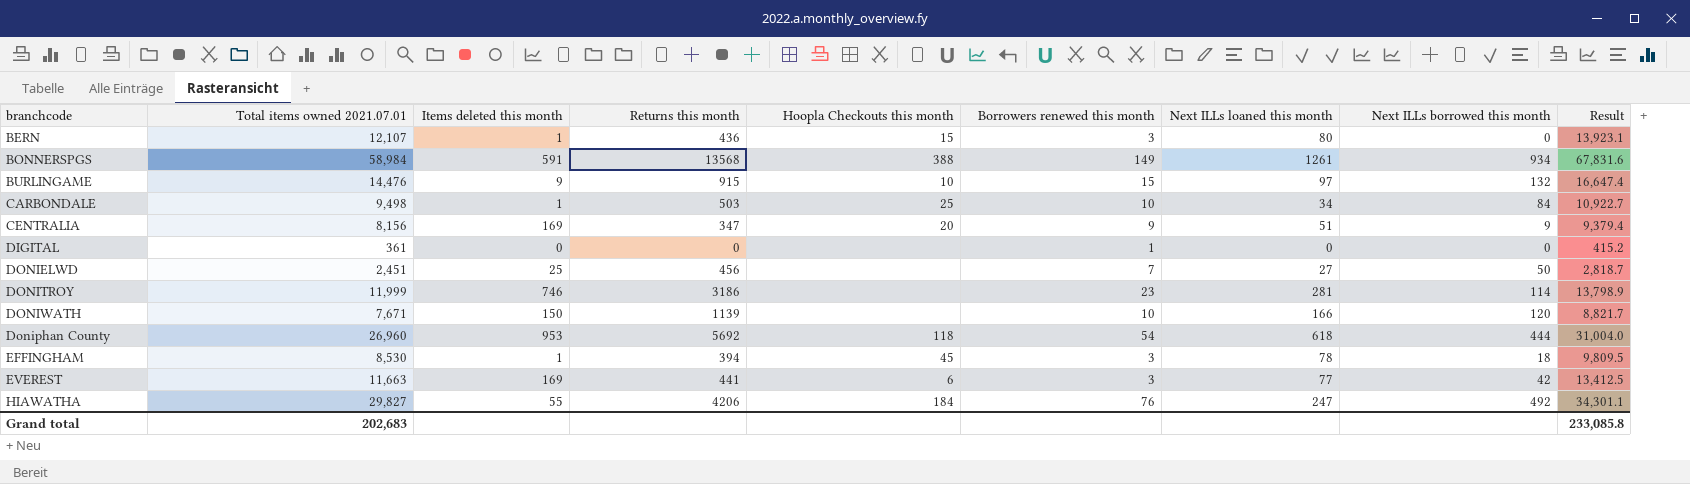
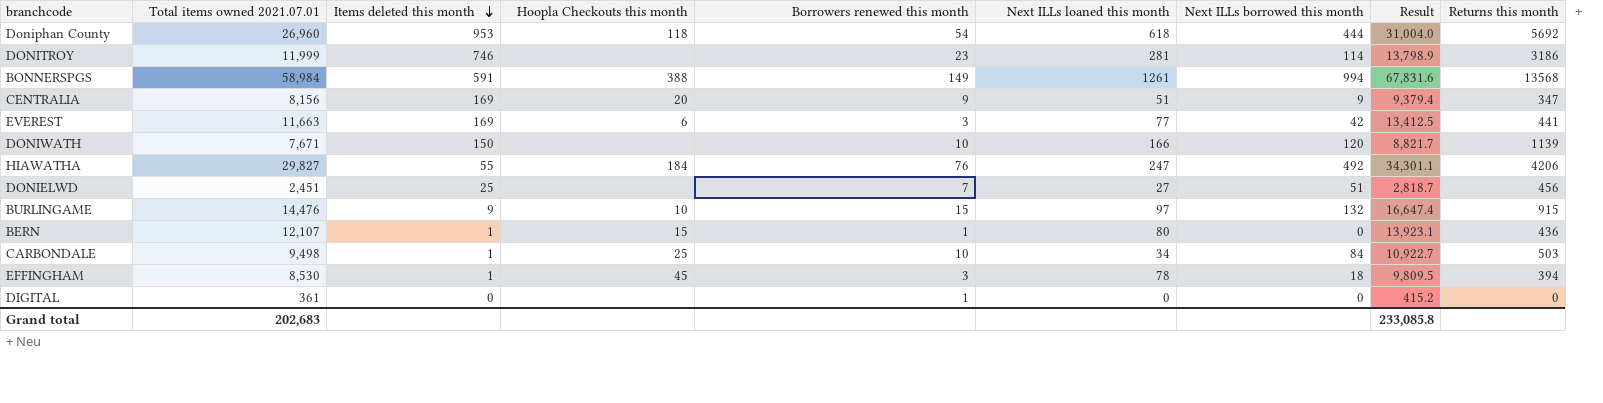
row order: none -> Items deleted this month descending
column Returns this month | position: 4 -> 9
BONNERSPGS | Next ILLs borrowed this month: 934 -> 994
DONIELWD | Next ILLs borrowed this month: 50 -> 51
BERN | Borrowers renewed this month: 3 -> 1

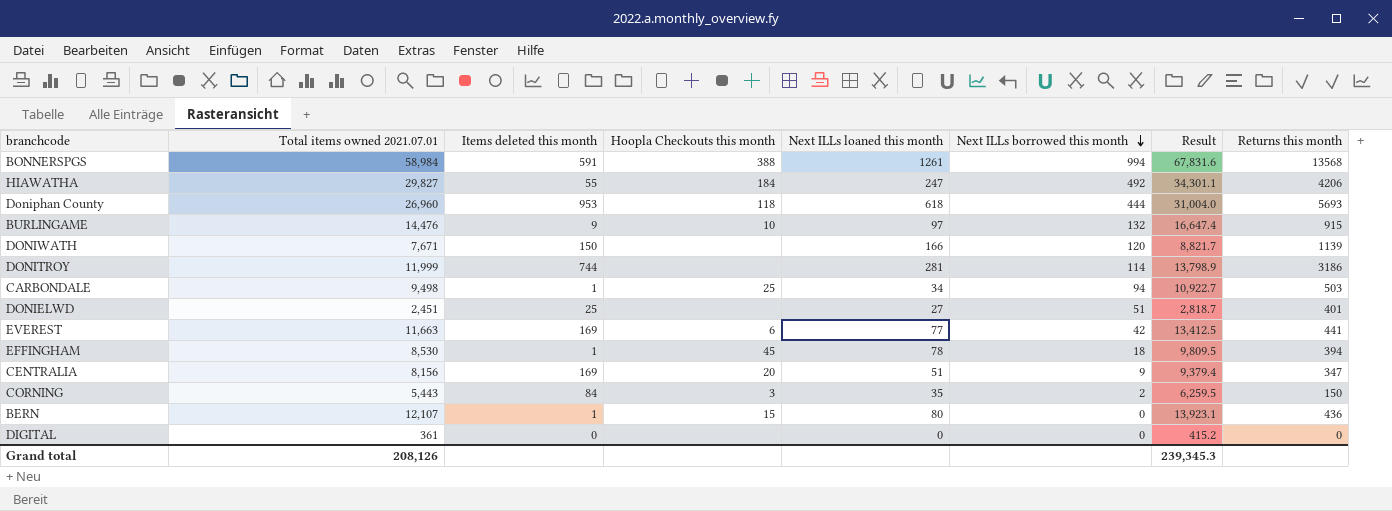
row order: Items deleted this month descending -> Next ILLs borrowed this month descending
column Borrowers renewed this month | position: 5 -> none
Doniphan County | Returns this month: 5692 -> 5693
DONITROY | Items deleted this month: 746 -> 744
CARBONDALE | Next ILLs borrowed this month: 84 -> 94
DONIELWD | Returns this month: 456 -> 401
row CORNING: none -> 5,443 | 84 | 3 | 35 | 2 | 6,259.5 | 150
Grand total | Total items owned 2021.07.01: 202,683 -> 208,126
Grand total | Result: 233,085.8 -> 239,345.3

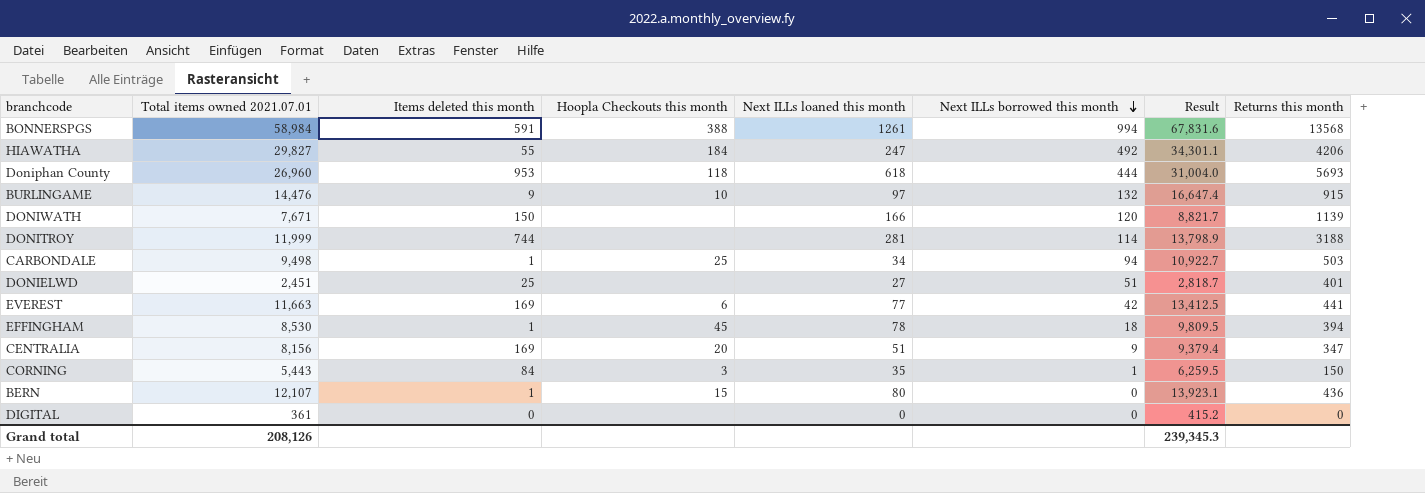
DONITROY | Returns this month: 3186 -> 3188
CORNING | Next ILLs borrowed this month: 2 -> 1

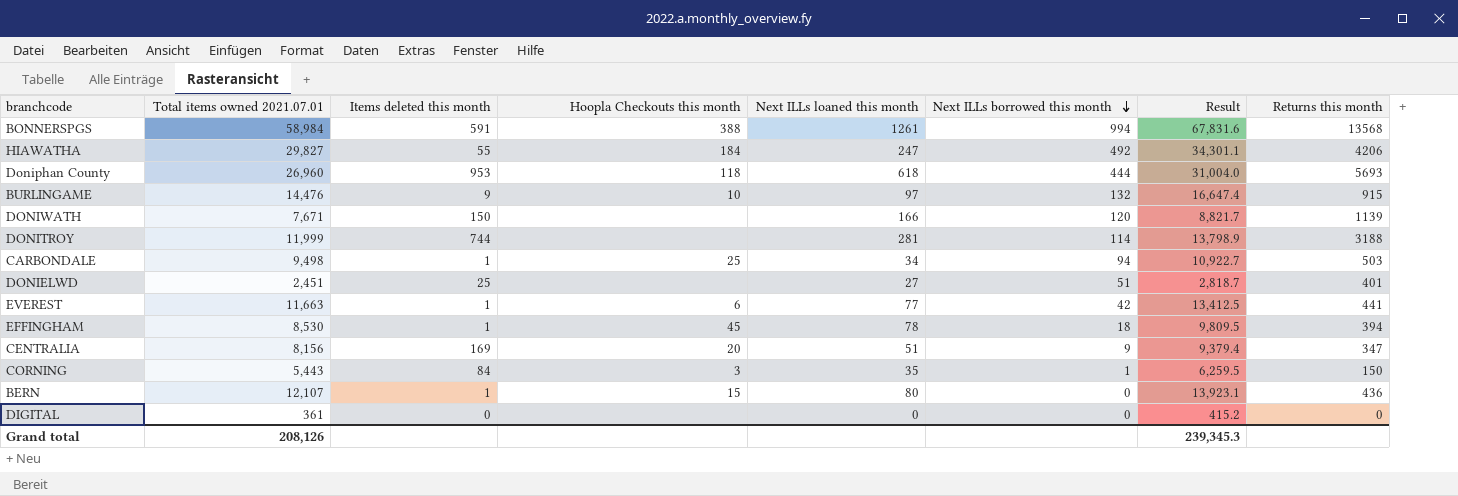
EVEREST | Items deleted this month: 169 -> 1

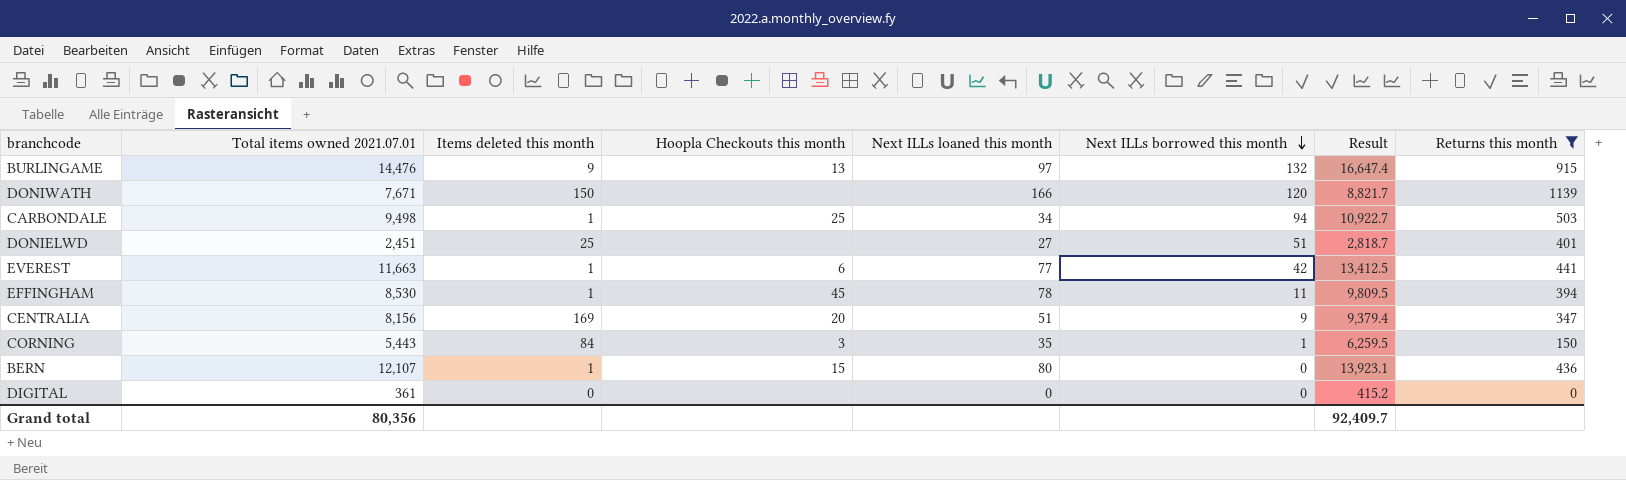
filter: none -> Returns this month <= 1139
BURLINGAME | Hoopla Checkouts this month: 10 -> 13
EFFINGHAM | Next ILLs borrowed this month: 18 -> 11
Grand total | Total items owned 2021.07.01: 208,126 -> 80,356
Grand total | Result: 239,345.3 -> 92,409.7

